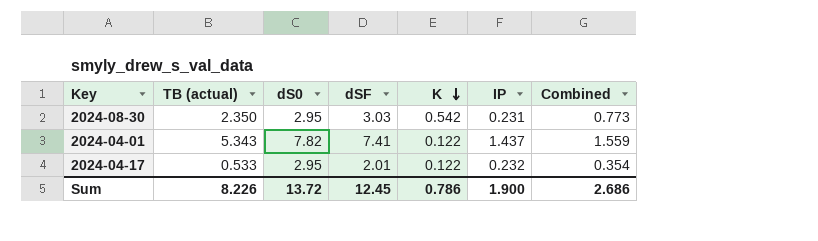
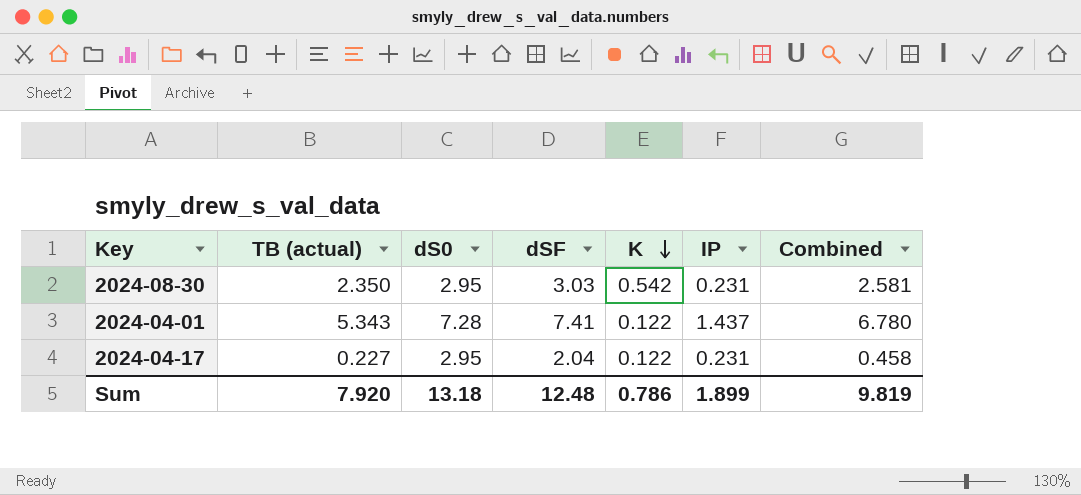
column Combined | formula: [K] + [IP] -> [TB (actual)] + [IP]
2024-04-01 | dS0: 7.82 -> 7.28
2024-04-17 | TB (actual): 0.533 -> 0.227
2024-04-17 | dSF: 2.01 -> 2.04
2024-04-17 | IP: 0.232 -> 0.231
Sum | TB (actual): 8.226 -> 7.920
Sum | dS0: 13.72 -> 13.18
Sum | dSF: 12.45 -> 12.48
Sum | IP: 1.900 -> 1.899
Sum | Combined: 2.686 -> 9.819

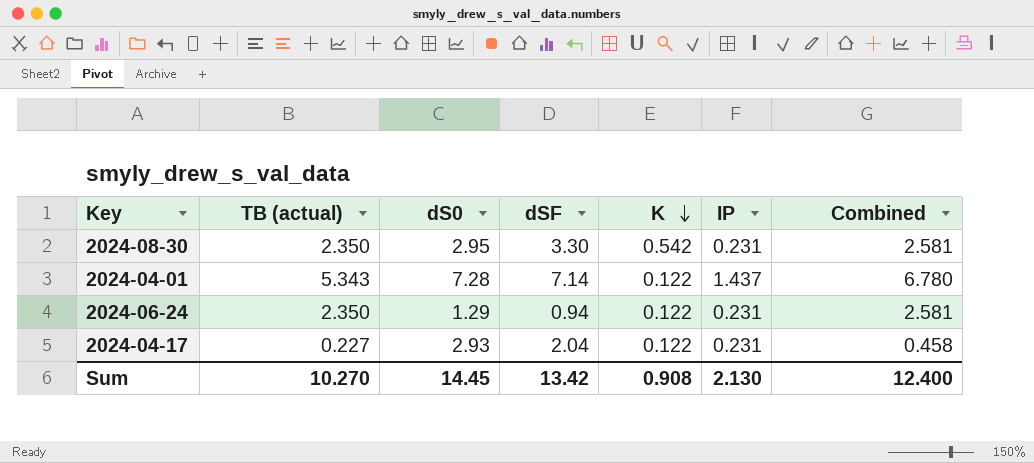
2024-08-30 | dSF: 3.03 -> 3.30
2024-04-01 | dSF: 7.41 -> 7.14
row 2024-06-24: none -> 2.350 | 1.29 | 0.94 | 0.122 | 0.231 | 2.581
2024-04-17 | dS0: 2.95 -> 2.93
Sum | TB (actual): 7.920 -> 10.270
Sum | dS0: 13.18 -> 14.45
Sum | dSF: 12.48 -> 13.42
Sum | K: 0.786 -> 0.908
Sum | IP: 1.899 -> 2.130
Sum | Combined: 9.819 -> 12.400

